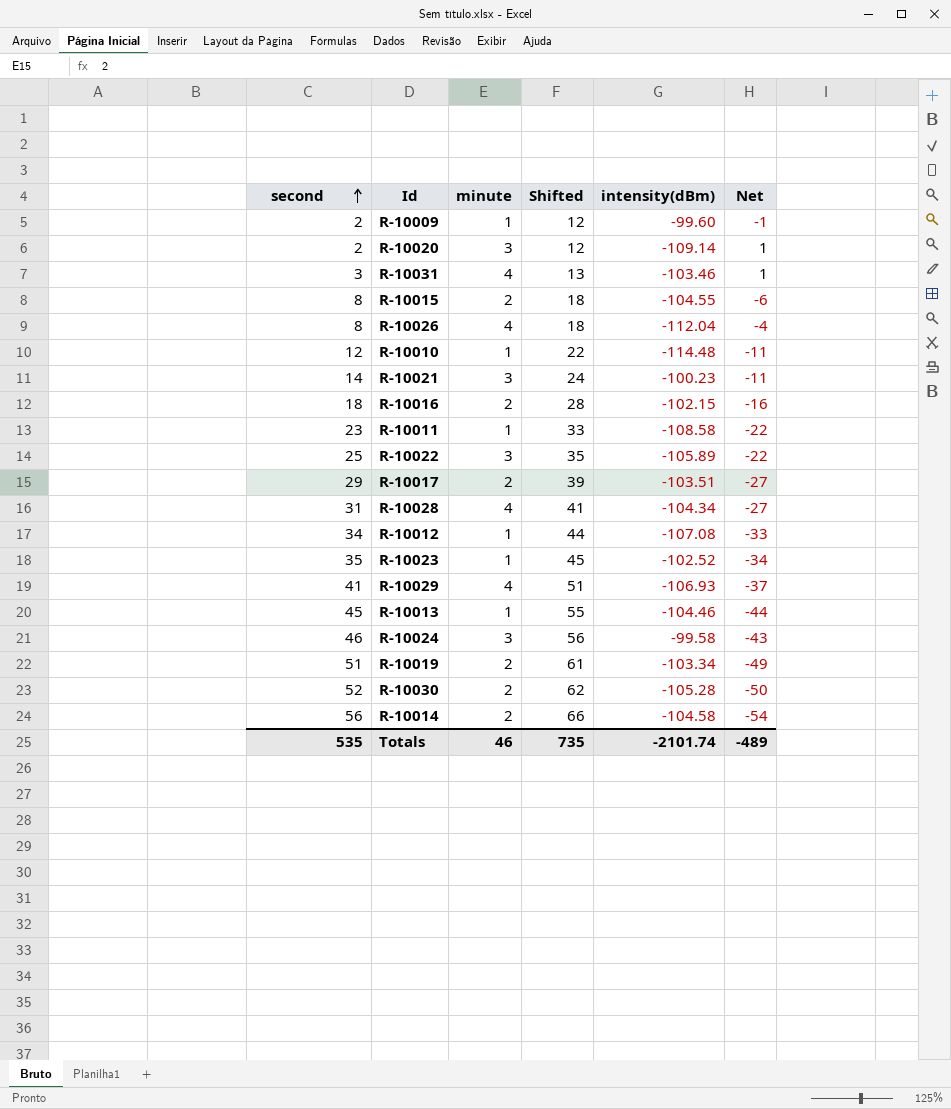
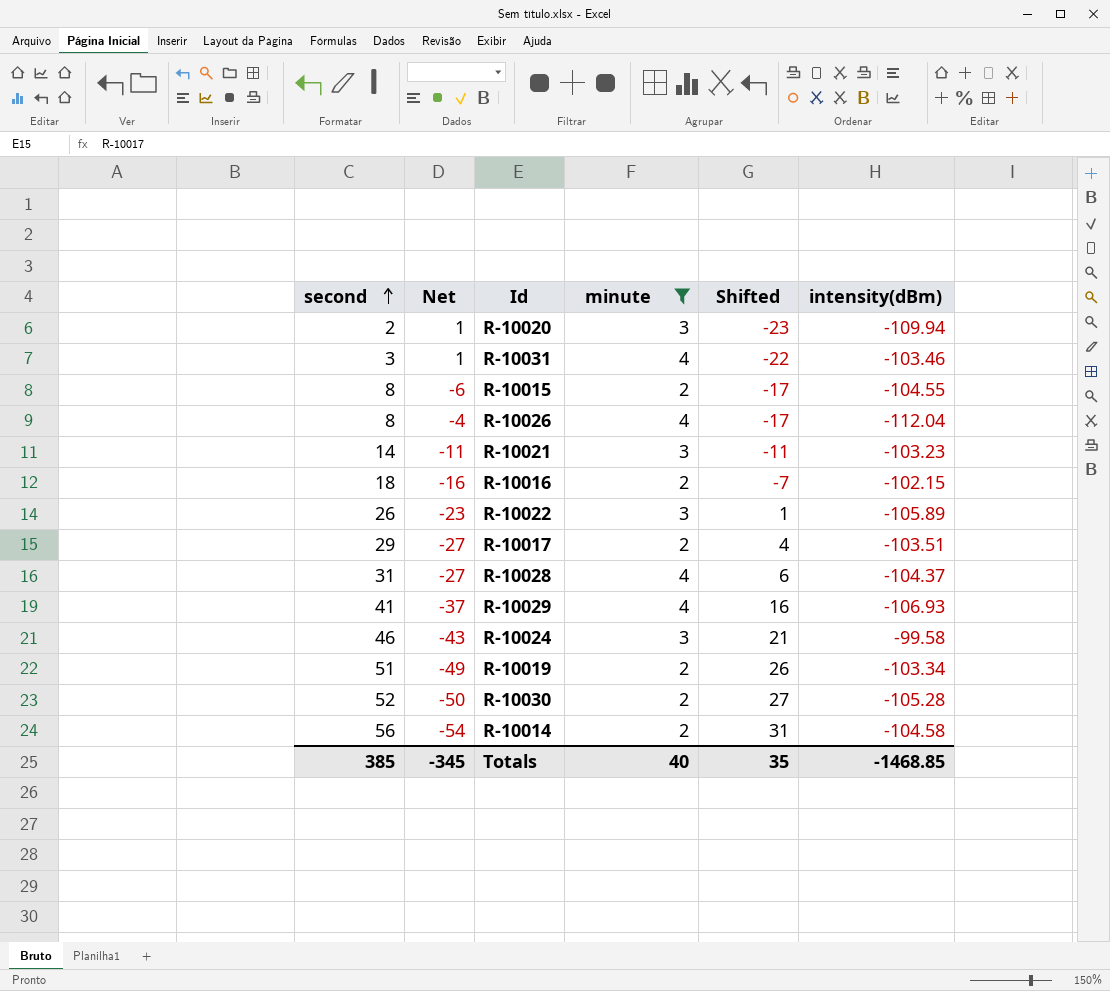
filter: none -> minute != 1
column Net | position: 6 -> 2
column Shifted | formula: [second] + 10 -> [second] - 25
R-10020 | intensity(dBm): -109.14 -> -109.94
R-10021 | intensity(dBm): -100.23 -> -103.23
R-10022 | second: 25 -> 26
R-10022 | Net: -22 -> -23
R-10028 | intensity(dBm): -104.34 -> -104.37
Totals | second: 535 -> 385
Totals | Net: -489 -> -345
Totals | minute: 46 -> 40
Totals | Shifted: 735 -> 35
Totals | intensity(dBm): -2101.74 -> -1468.85

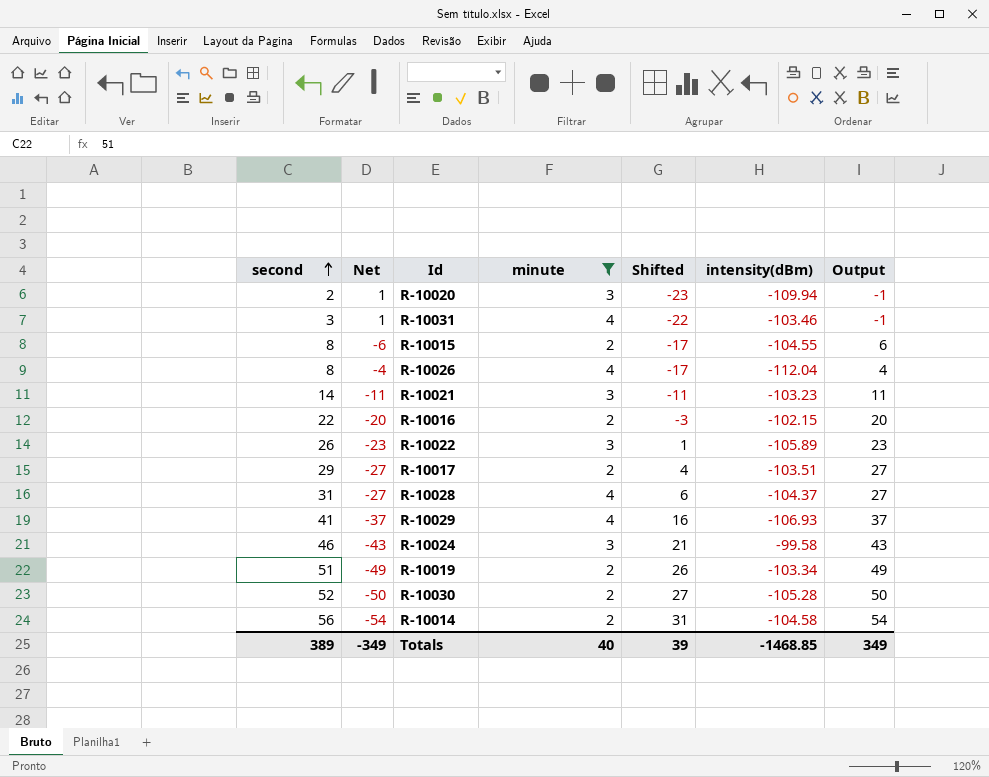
column Output | formula: none -> [second] - [minute]
R-10016 | second: 18 -> 22
R-10016 | Net: -16 -> -20
R-10016 | Shifted: -7 -> -3
Totals | second: 385 -> 389
Totals | Net: -345 -> -349
Totals | Shifted: 35 -> 39

